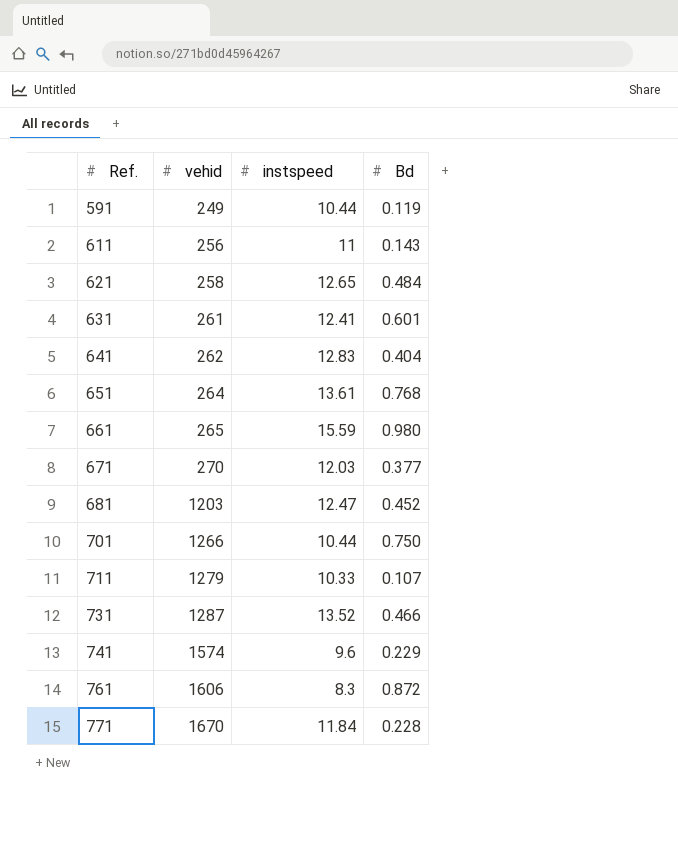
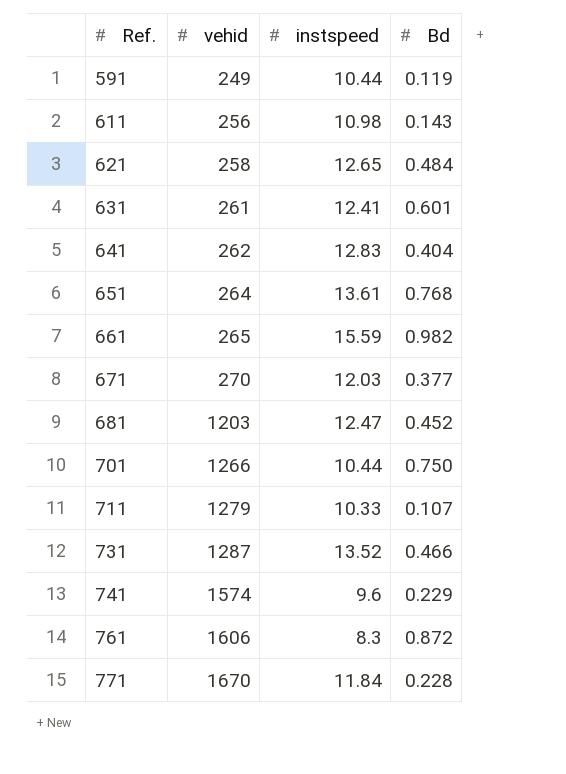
611 | instspeed: 11 -> 10.98
661 | Bd: 0.980 -> 0.982

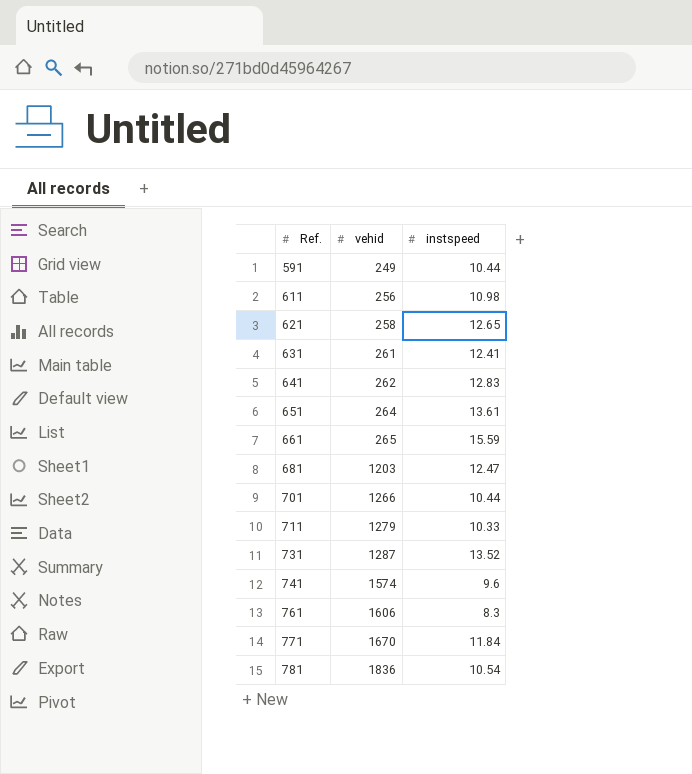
column Bd | position: 4 -> none
row 671: 270 | 12.03 | 0.377 -> none
row 781: none -> 1836 | 10.54

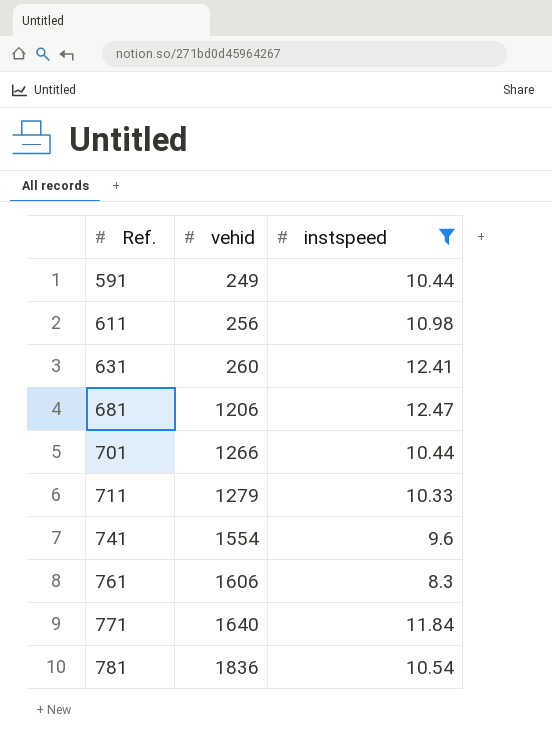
filter: none -> instspeed <= 12.47
631 | vehid: 261 -> 260
681 | vehid: 1203 -> 1206
741 | vehid: 1574 -> 1554
771 | vehid: 1670 -> 1640

